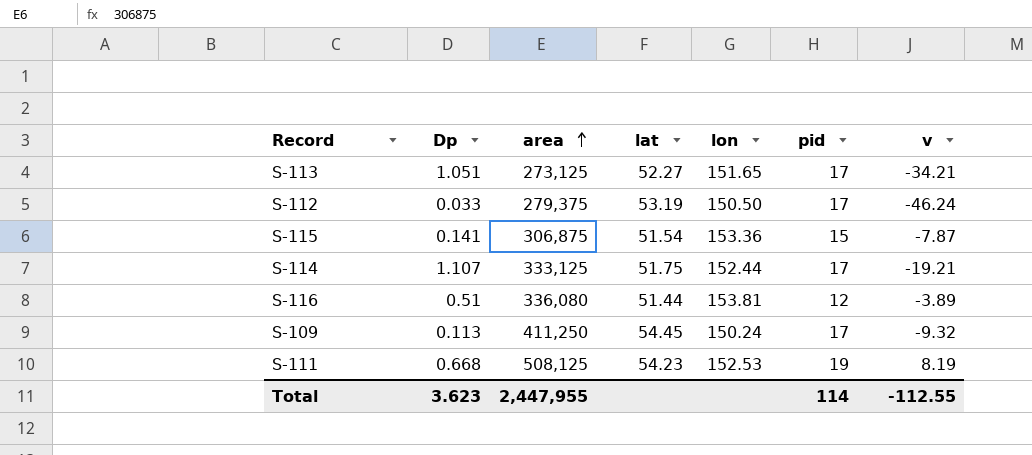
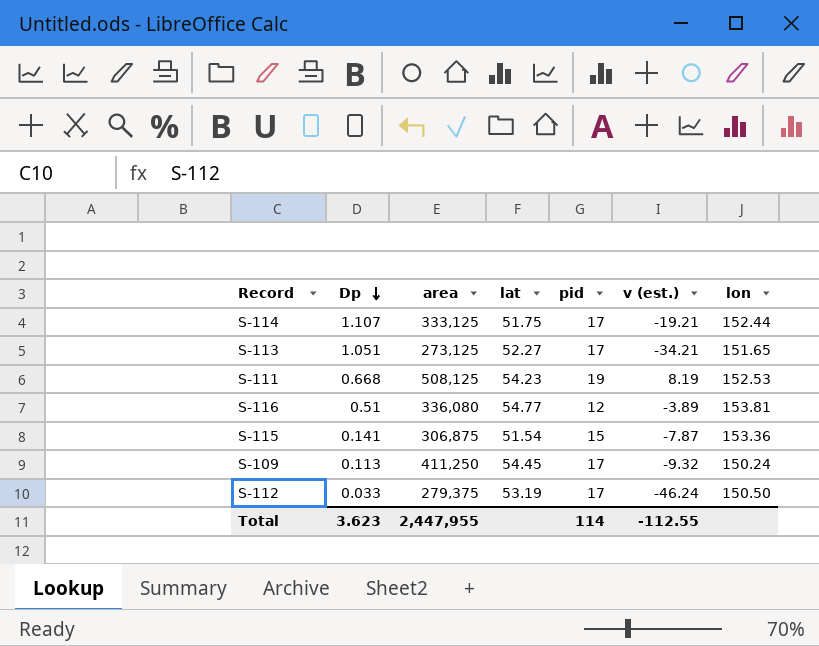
row order: area ascending -> Dp descending
column name: v -> v (est.)
column lon | position: 5 -> 7
S-116 | lat: 51.44 -> 54.77

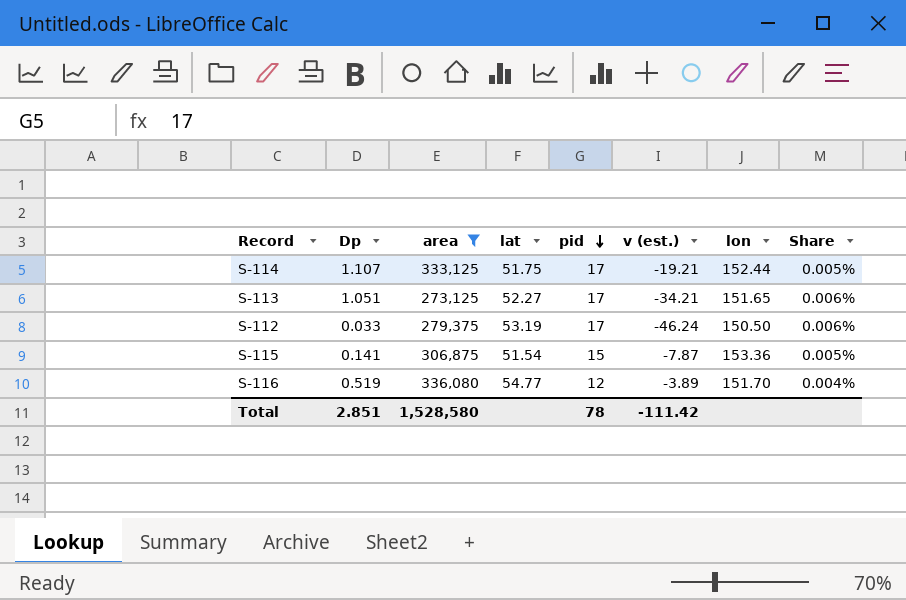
filter: none -> area <= 336,080
row order: Dp descending -> pid descending
column Share | formula: none -> [pid] / [area]
S-116 | Dp: 0.51 -> 0.519
S-116 | lon: 153.81 -> 151.70
Total | Dp: 3.623 -> 2.851
Total | area: 2,447,955 -> 1,528,580
Total | pid: 114 -> 78
Total | v (est.): -112.55 -> -111.42

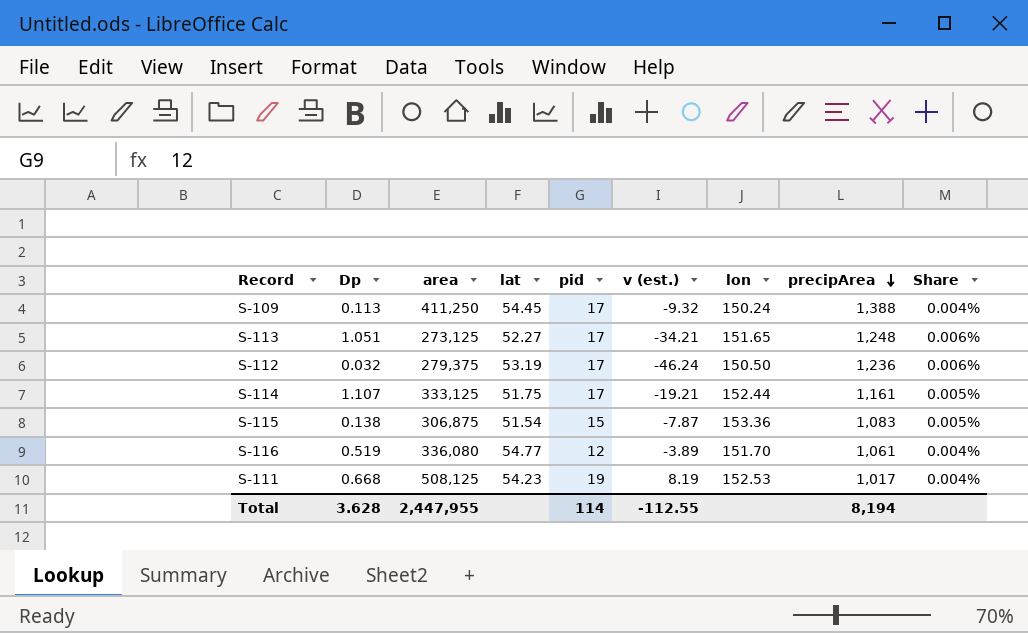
filter: area <= 336,080 -> none
row order: pid descending -> precipArea descending
column precipArea | position: none -> 8
S-112 | Dp: 0.033 -> 0.032
S-115 | Dp: 0.141 -> 0.138
Total | Dp: 2.851 -> 3.628
Total | area: 1,528,580 -> 2,447,955
Total | pid: 78 -> 114
Total | v (est.): -111.42 -> -112.55

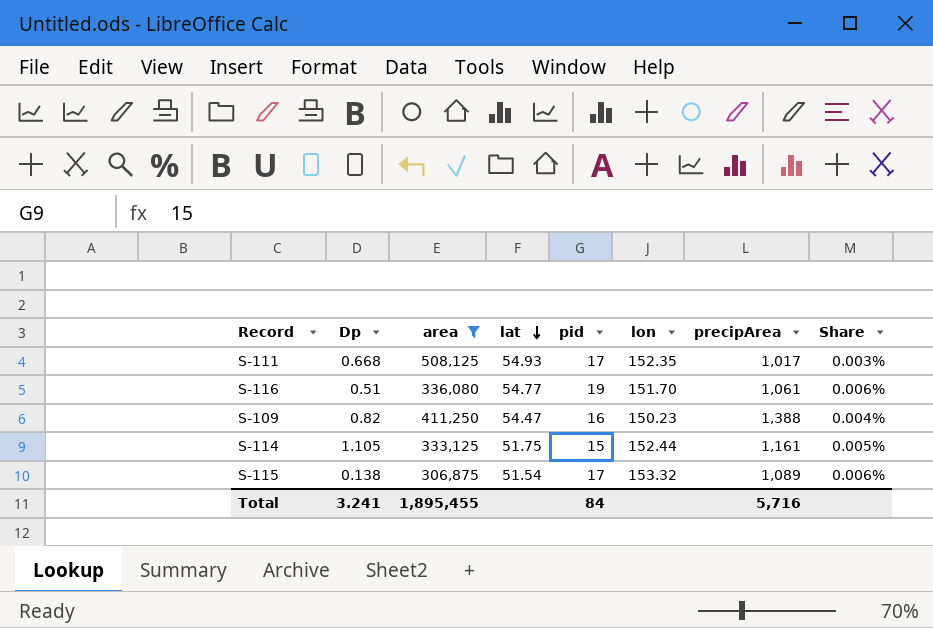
filter: none -> area >= 306,875
row order: precipArea descending -> lat descending
column v (est.) | position: 6 -> none
S-111 | lat: 54.23 -> 54.93
S-111 | pid: 19 -> 17
S-111 | lon: 152.53 -> 152.35
S-111 | Share: 0.004% -> 0.003%
S-116 | Dp: 0.519 -> 0.51
S-116 | pid: 12 -> 19
S-116 | Share: 0.004% -> 0.006%
S-109 | Dp: 0.113 -> 0.82
S-109 | lat: 54.45 -> 54.47
S-109 | pid: 17 -> 16
S-109 | lon: 150.24 -> 150.23
S-114 | Dp: 1.107 -> 1.105
S-114 | pid: 17 -> 15
S-115 | pid: 15 -> 17
S-115 | lon: 153.36 -> 153.32
S-115 | precipArea: 1,083 -> 1,089
S-115 | Share: 0.005% -> 0.006%
Total | Dp: 3.628 -> 3.241
Total | area: 2,447,955 -> 1,895,455
Total | pid: 114 -> 84
Total | precipArea: 8,194 -> 5,716

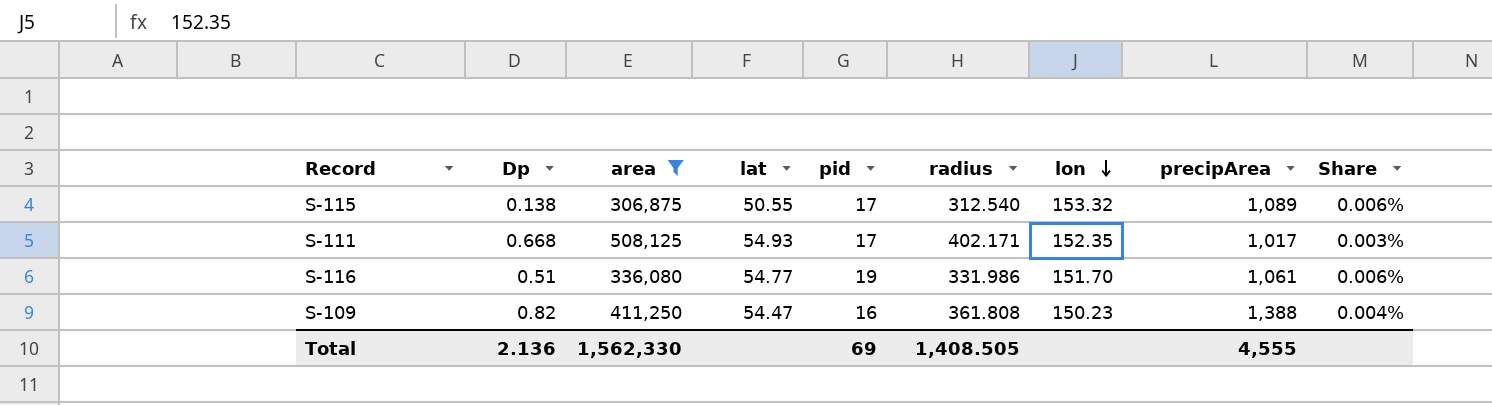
row order: lat descending -> lon descending
column radius | position: none -> 6
row S-114: 1.105 | 333,125 | 51.75 | 15 | 152.44 | 1,161 | 0.005% -> none
S-115 | lat: 51.54 -> 50.55
Total | Dp: 3.241 -> 2.136
Total | area: 1,895,455 -> 1,562,330
Total | pid: 84 -> 69
Total | precipArea: 5,716 -> 4,555

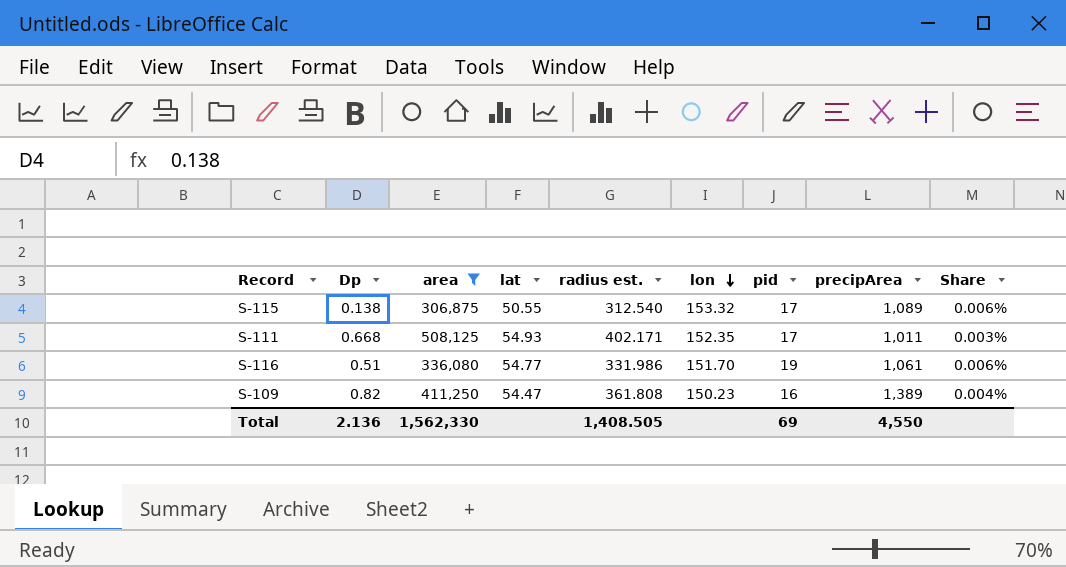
column name: radius -> radius est.
column pid | position: 5 -> 7
S-111 | precipArea: 1,017 -> 1,011
S-109 | precipArea: 1,388 -> 1,389
Total | precipArea: 4,555 -> 4,550

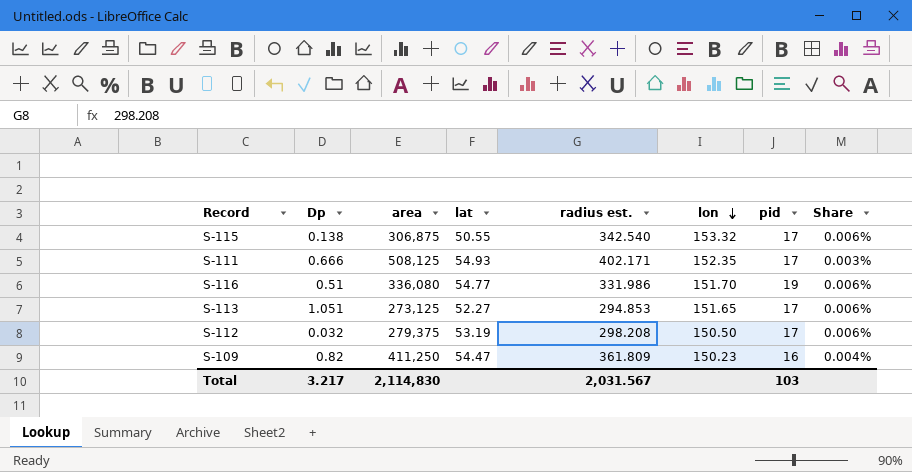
filter: area >= 306,875 -> none
column precipArea | position: 8 -> none
S-115 | radius est.: 312.540 -> 342.540
S-111 | Dp: 0.668 -> 0.666
S-109 | radius est.: 361.808 -> 361.809
Total | Dp: 2.136 -> 3.217
Total | area: 1,562,330 -> 2,114,830
Total | radius est.: 1,408.505 -> 2,031.567
Total | pid: 69 -> 103

